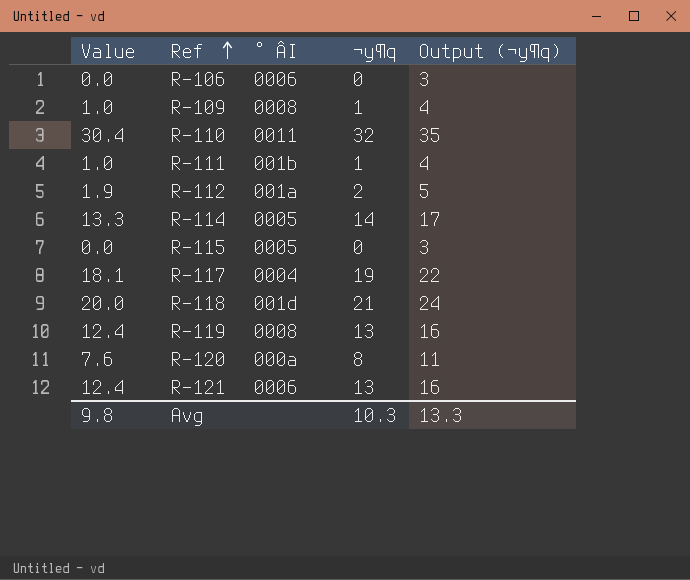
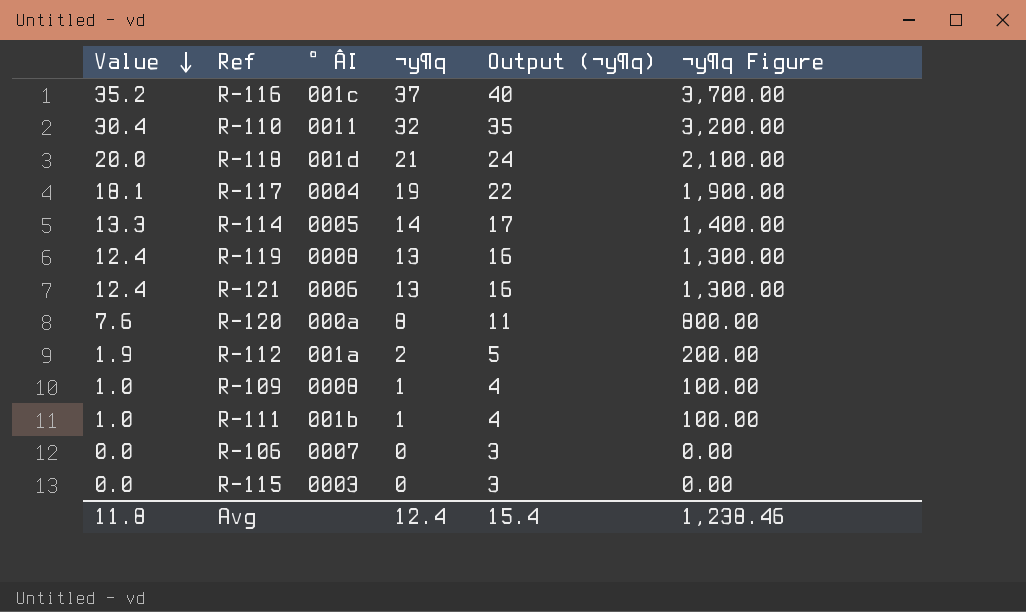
row order: Ref ascending -> Value descending
column ¬y¶q Figure | formula: none -> [¬y¶q] * 100
row R-116: none -> 35.2 | 001c | 37 | 40 | 3,700.00
R-106 | ° ÂI: 0006 -> 0007
R-115 | ° ÂI: 0005 -> 0003
Avg | Value: 9.8 -> 11.8
Avg | ¬y¶q: 10.3 -> 12.4
Avg | Output (¬y¶q): 13.3 -> 15.4

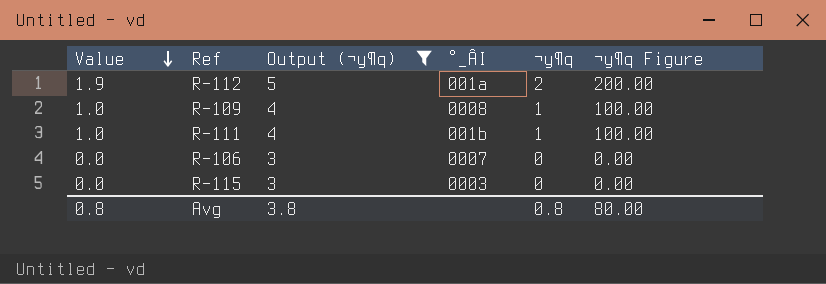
filter: none -> Output (¬y¶q) <= 5
column Output (¬y¶q) | position: 5 -> 3
column name: ° ÂI -> °_ÂI
Avg | Value: 11.8 -> 0.8
Avg | Output (¬y¶q): 15.4 -> 3.8
Avg | ¬y¶q: 12.4 -> 0.8
Avg | ¬y¶q Figure: 1,238.46 -> 80.00

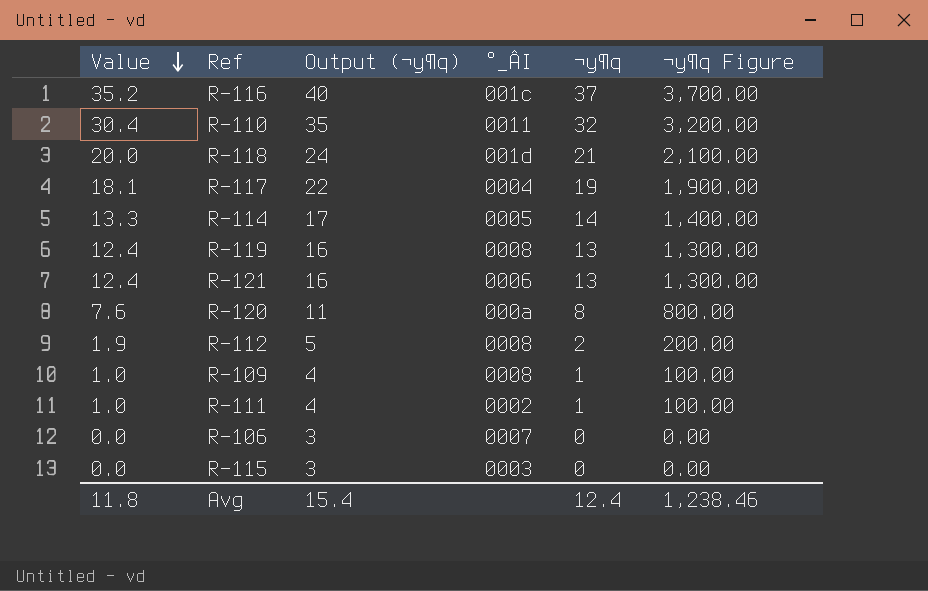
filter: Output (¬y¶q) <= 5 -> none
R-112 | °_ÂI: 001a -> 0008
R-111 | °_ÂI: 001b -> 0002
Avg | Value: 0.8 -> 11.8
Avg | Output (¬y¶q): 3.8 -> 15.4
Avg | ¬y¶q: 0.8 -> 12.4
Avg | ¬y¶q Figure: 80.00 -> 1,238.46

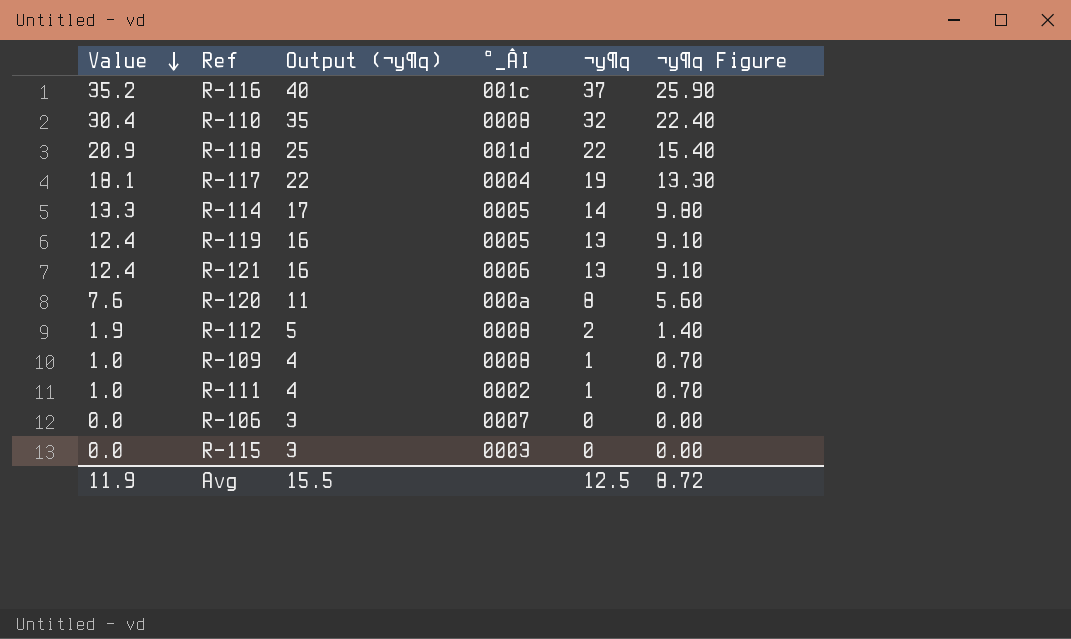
column ¬y¶q Figure | formula: [¬y¶q] * 100 -> [¬y¶q] * 0.7
R-110 | °_ÂI: 0011 -> 0008
R-118 | Value: 20.0 -> 20.9
R-118 | Output (¬y¶q): 24 -> 25
R-118 | ¬y¶q: 21 -> 22
R-119 | °_ÂI: 0008 -> 0005
Avg | Value: 11.8 -> 11.9
Avg | Output (¬y¶q): 15.4 -> 15.5
Avg | ¬y¶q: 12.4 -> 12.5
Avg | ¬y¶q Figure: 1,238.46 -> 8.72

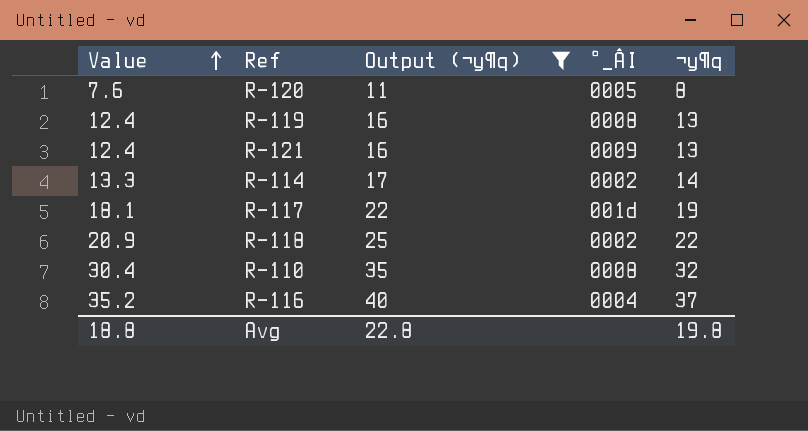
filter: none -> Output (¬y¶q) >= 11
row order: Value descending -> Value ascending
column ¬y¶q Figure | formula: [¬y¶q] * 0.7 -> none
R-120 | °_ÂI: 000a -> 0005
R-119 | °_ÂI: 0005 -> 0008
R-121 | °_ÂI: 0006 -> 0009
R-114 | °_ÂI: 0005 -> 0002
R-117 | °_ÂI: 0004 -> 001d
R-118 | °_ÂI: 001d -> 0002
R-116 | °_ÂI: 001c -> 0004
Avg | Value: 11.9 -> 18.8
Avg | Output (¬y¶q): 15.5 -> 22.8
Avg | ¬y¶q: 12.5 -> 19.8

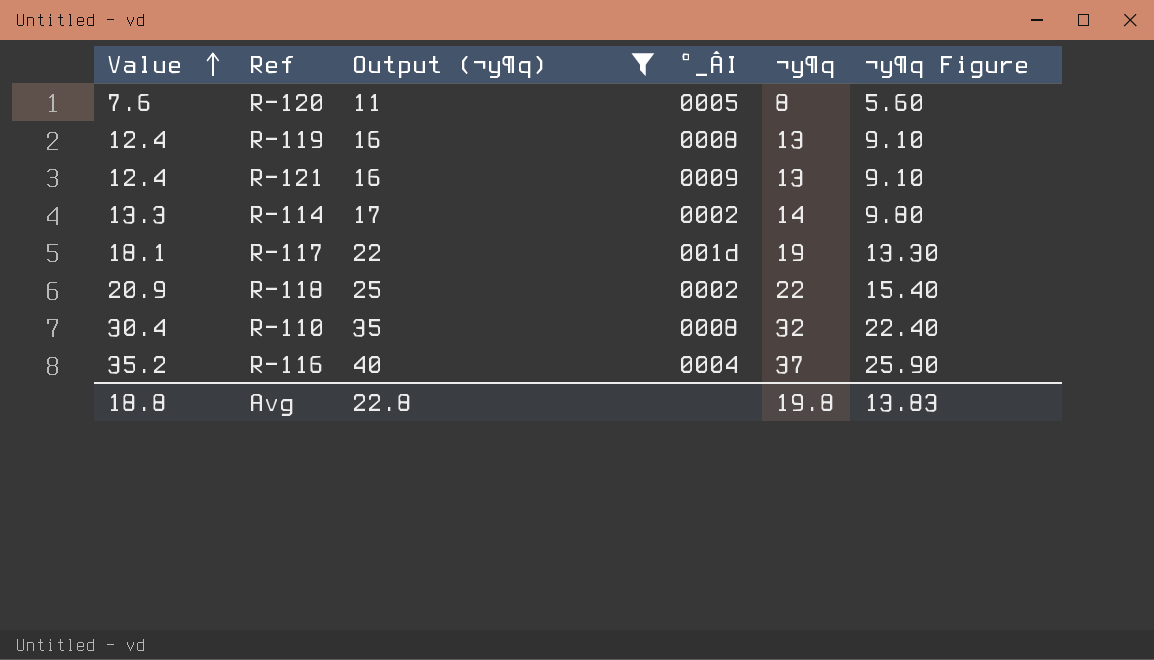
column ¬y¶q Figure | formula: none -> [¬y¶q] * 0.7

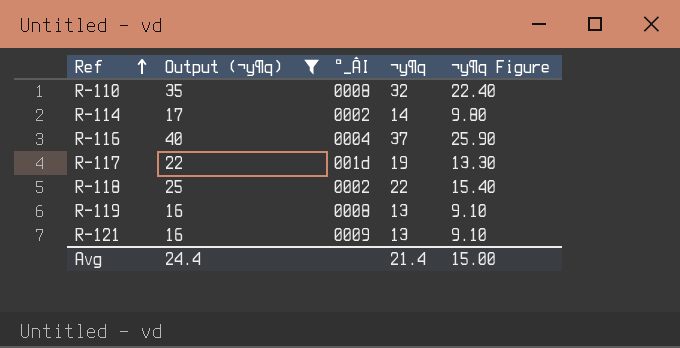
row order: Value ascending -> Ref ascending
column Value | formula: [¬y¶q] * 0.95 -> none
row R-120: 7.6 | 11 | 0005 | 8 | 5.60 -> none
Avg | Output (¬y¶q): 22.8 -> 24.4
Avg | ¬y¶q: 19.8 -> 21.4
Avg | ¬y¶q Figure: 13.83 -> 15.00

